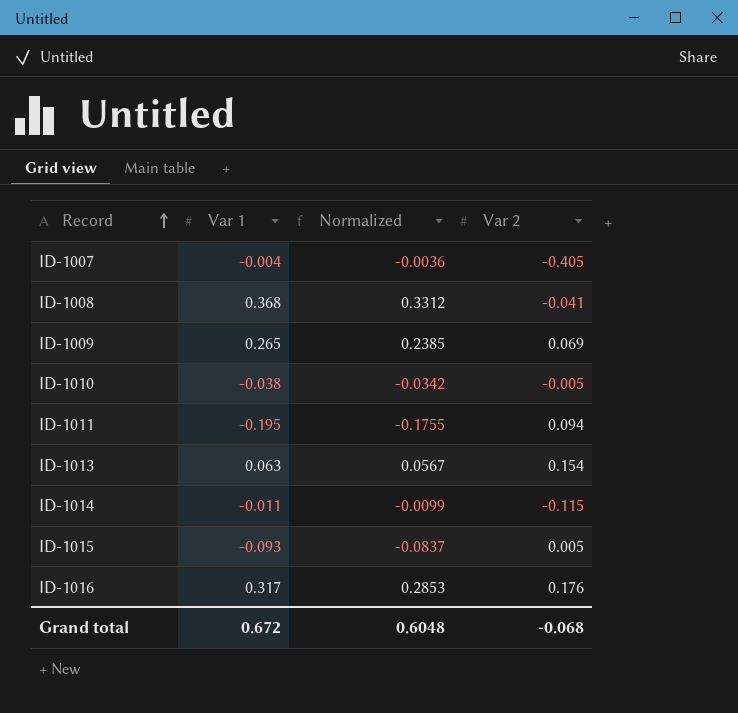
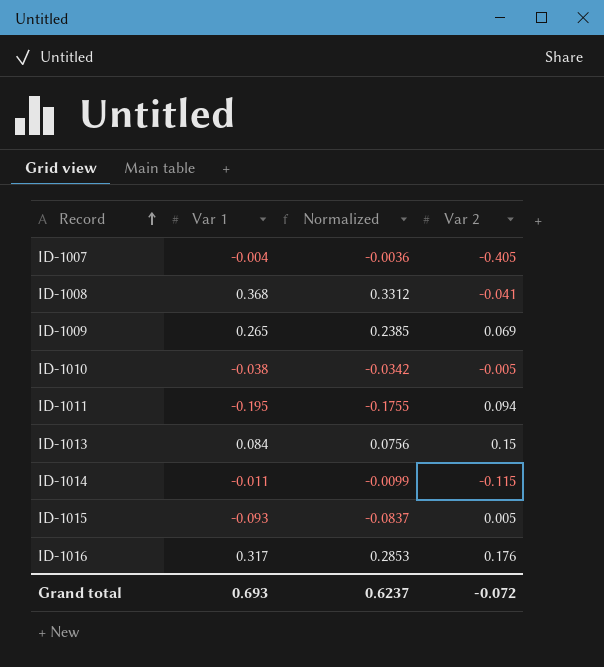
ID-1013 | Var 1: 0.063 -> 0.084
ID-1013 | Normalized: 0.0567 -> 0.0756
ID-1013 | Var 2: 0.154 -> 0.15
Grand total | Var 1: 0.672 -> 0.693
Grand total | Normalized: 0.6048 -> 0.6237
Grand total | Var 2: -0.068 -> -0.072

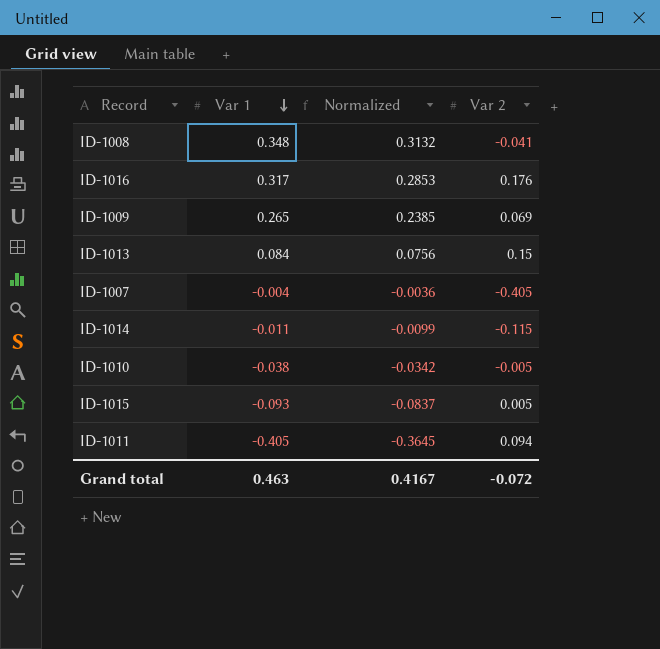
row order: Record ascending -> Var 1 descending
ID-1008 | Var 1: 0.368 -> 0.348
ID-1008 | Normalized: 0.3312 -> 0.3132
ID-1011 | Var 1: -0.195 -> -0.405
ID-1011 | Normalized: -0.1755 -> -0.3645
Grand total | Var 1: 0.693 -> 0.463
Grand total | Normalized: 0.6237 -> 0.4167

